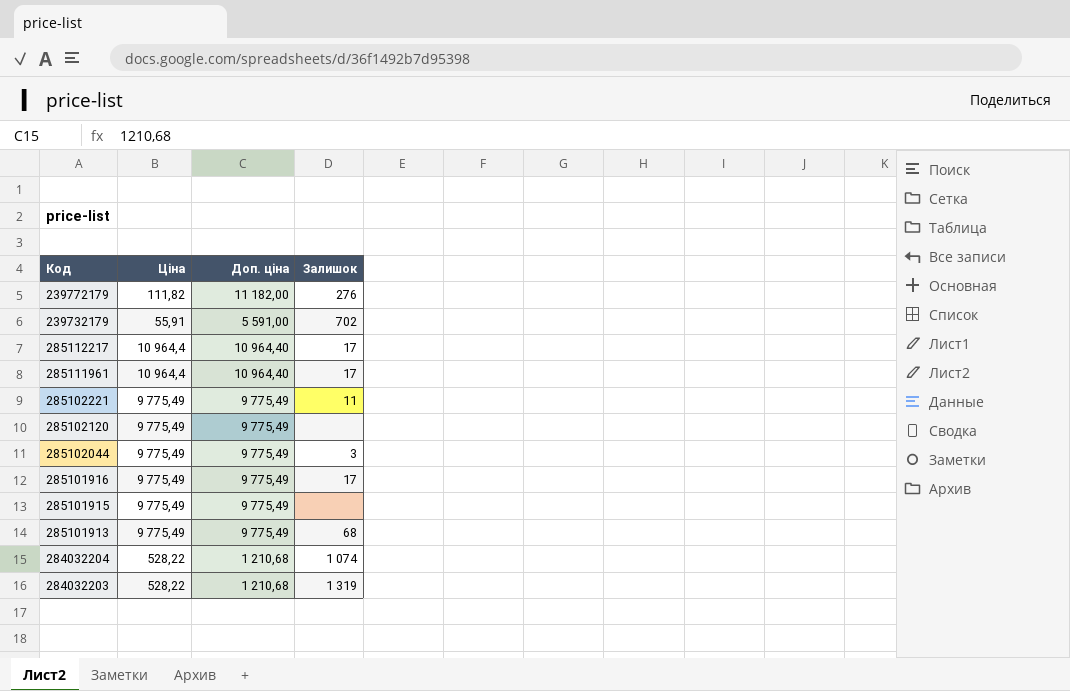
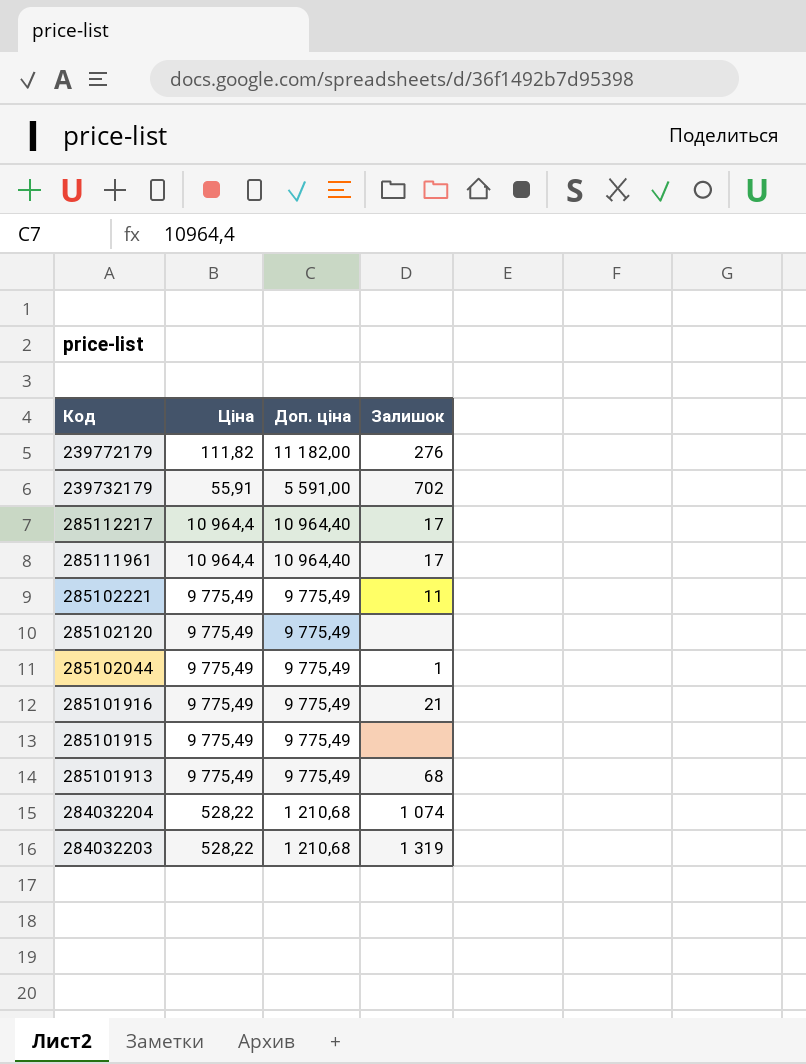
285102044 | Залишок: 3 -> 1
285101916 | Залишок: 17 -> 21

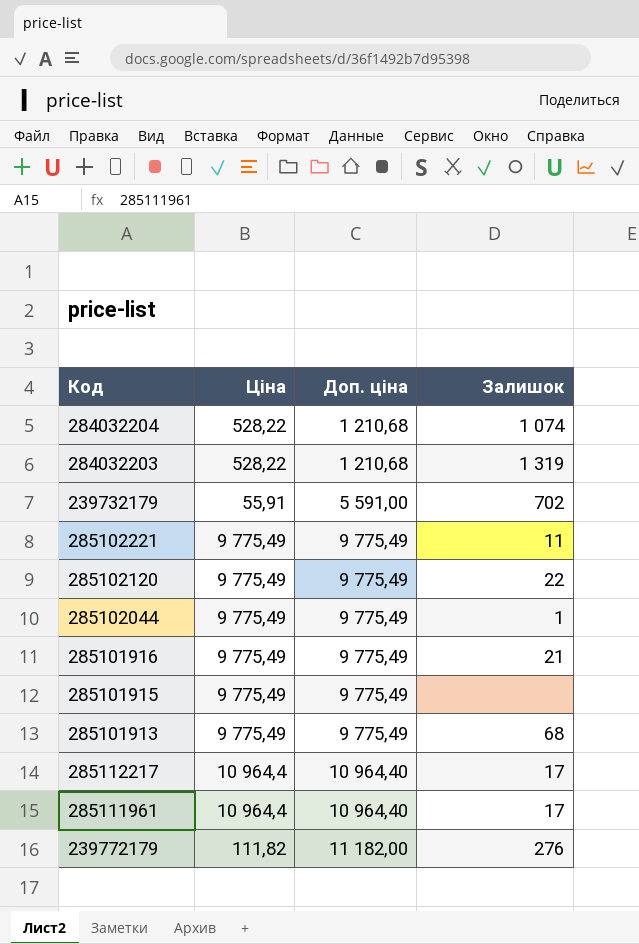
row order: none -> Доп. ціна ascending
285102120 | Залишок: none -> 22

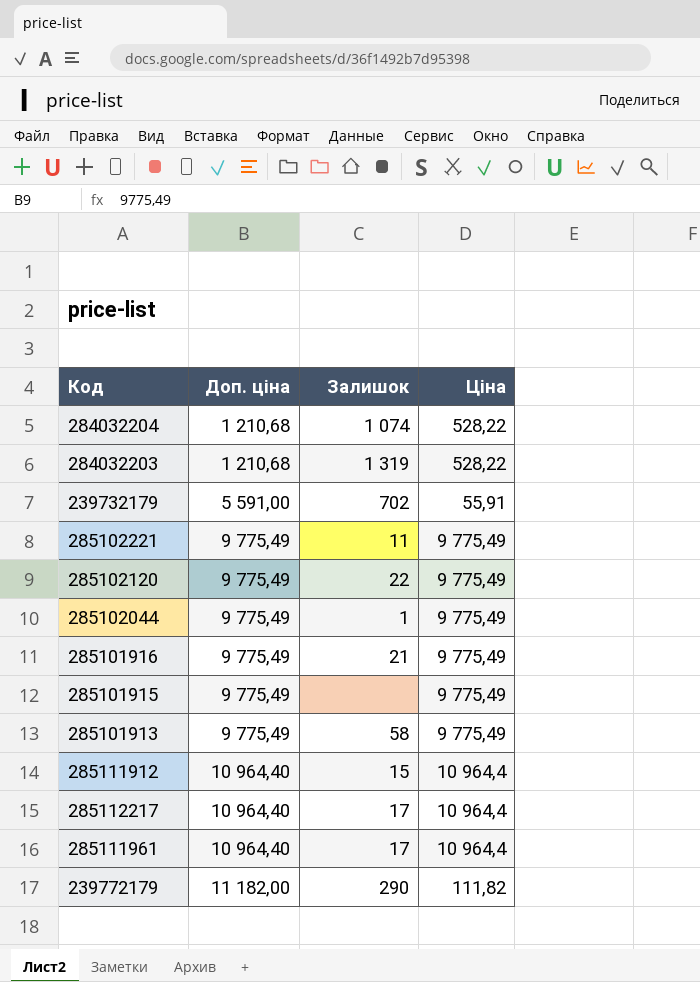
column Ціна | position: 2 -> 4
285101913 | Залишок: 68 -> 58
row 285111912: none -> 10 964,40 | 15 | 10 964,4
239772179 | Залишок: 276 -> 290

